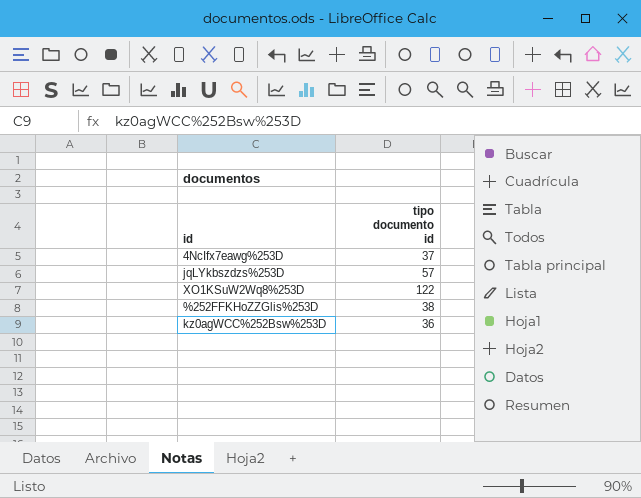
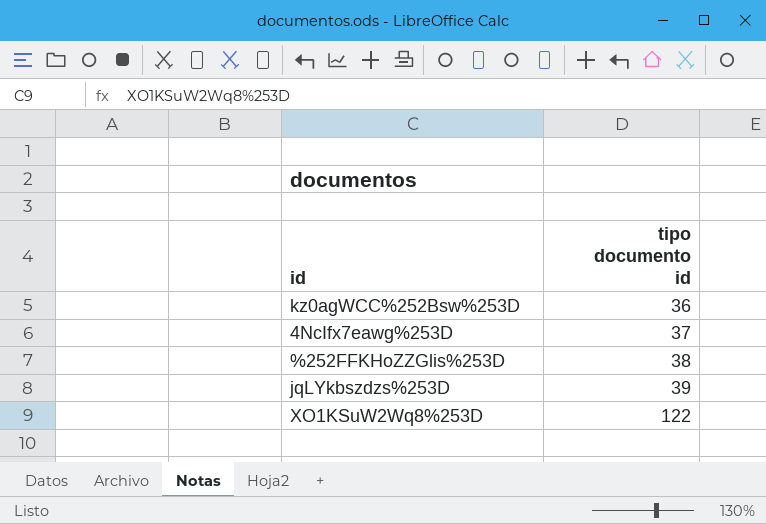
row order: none -> tipo documento id ascending
jqLYkbszdzs%253D | tipo documento id: 57 -> 39

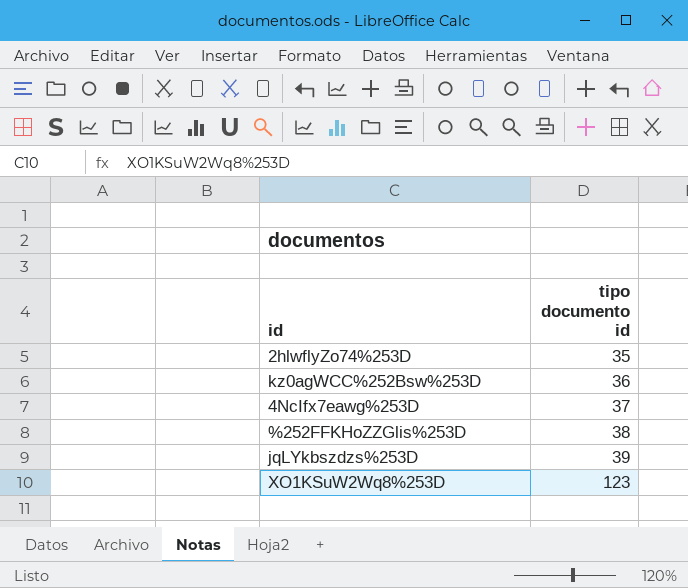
row 2hlwflyZo74%253D: none -> 35
XO1KSuW2Wq8%253D | tipo documento id: 122 -> 123

